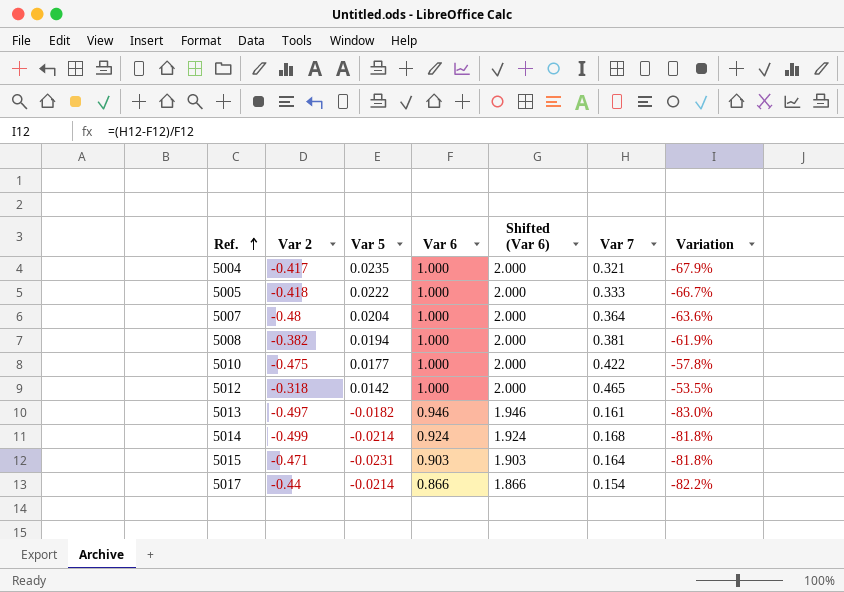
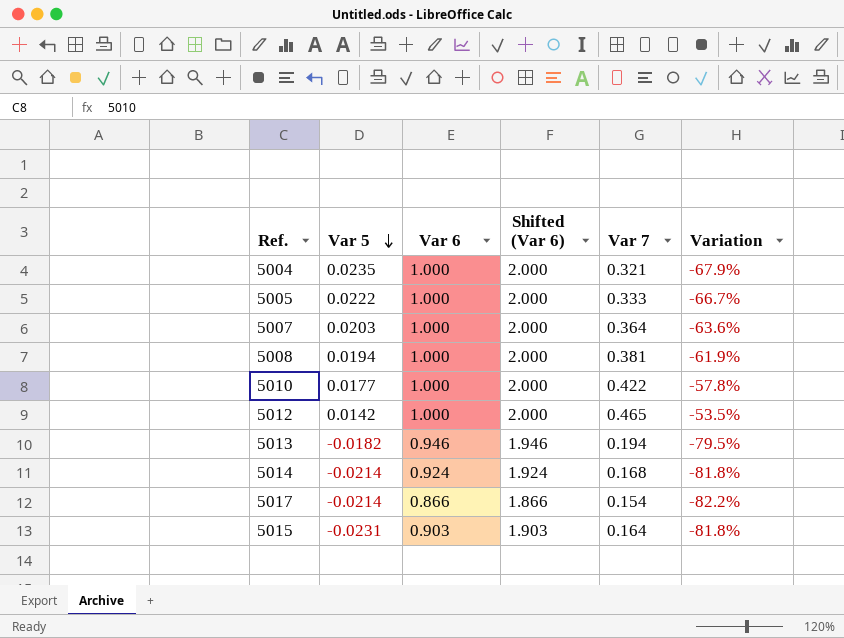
row order: Ref. ascending -> Var 5 descending
column Var 2 | position: 2 -> none
5007 | Var 5: 0.0204 -> 0.0203
5013 | Var 7: 0.161 -> 0.194
5013 | Variation: -83.0% -> -79.5%

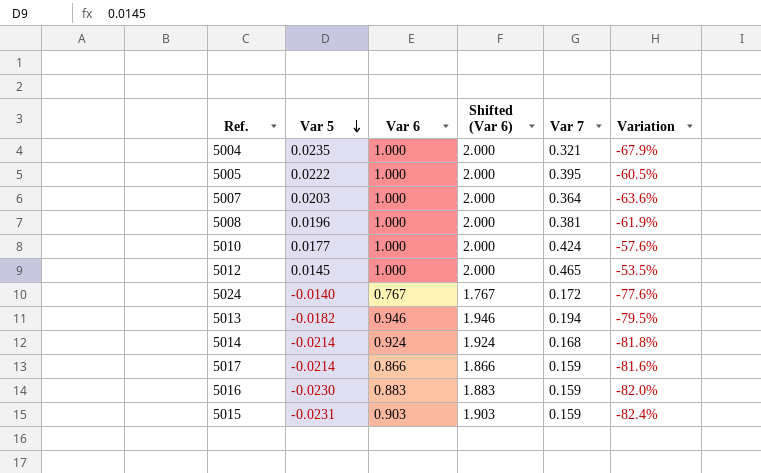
5005 | Var 7: 0.333 -> 0.395
5005 | Variation: -66.7% -> -60.5%
5008 | Var 5: 0.0194 -> 0.0196
5010 | Var 7: 0.422 -> 0.424
5010 | Variation: -57.8% -> -57.6%
5012 | Var 5: 0.0142 -> 0.0145
row 5024: none -> -0.0140 | 0.767 | 1.767 | 0.172 | -77.6%
5017 | Var 7: 0.154 -> 0.159
5017 | Variation: -82.2% -> -81.6%
row 5016: none -> -0.0230 | 0.883 | 1.883 | 0.159 | -82.0%
5015 | Var 7: 0.164 -> 0.159
5015 | Variation: -81.8% -> -82.4%

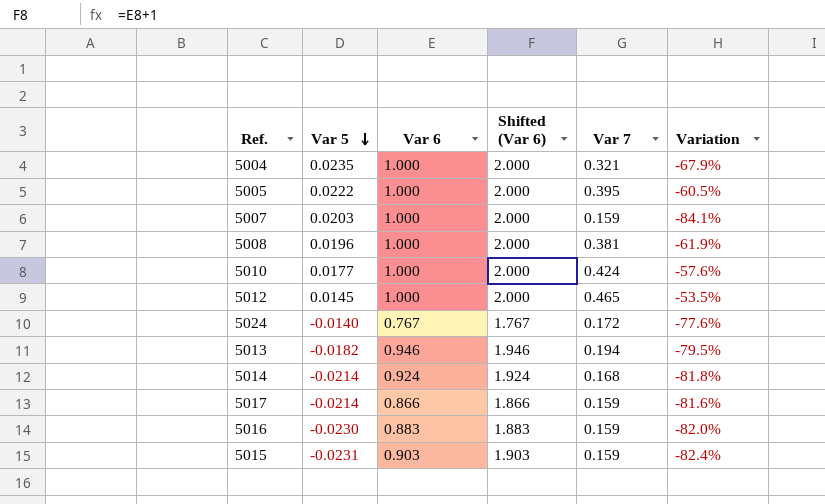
5007 | Var 7: 0.364 -> 0.159
5007 | Variation: -63.6% -> -84.1%

